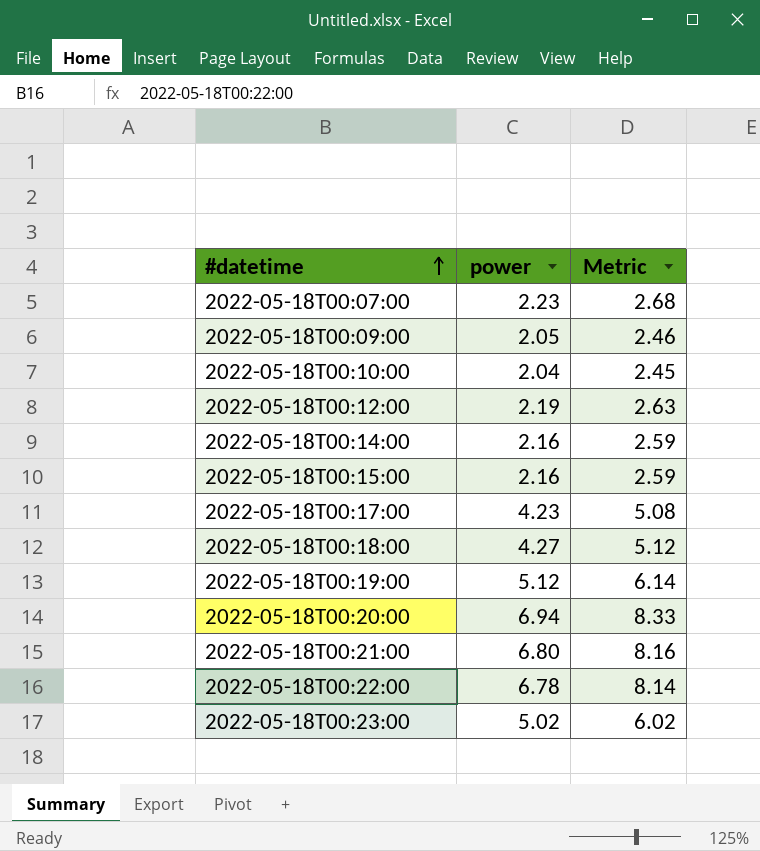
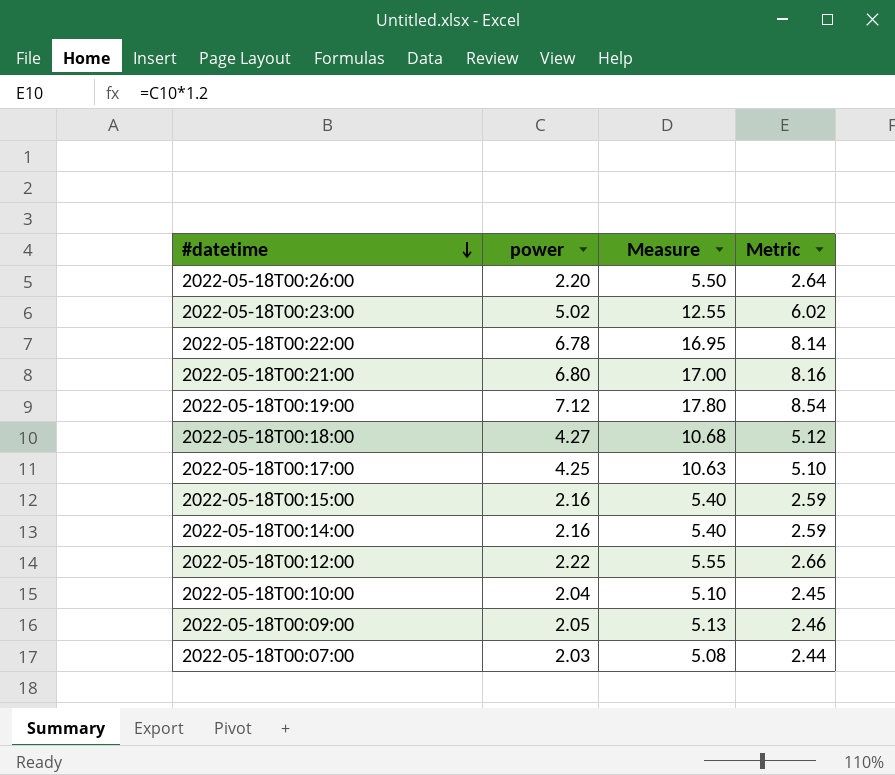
row order: #datetime ascending -> #datetime descending
column Measure | formula: none -> [power] * 2.5
row 2022-05-18T00:20:00: 6.94 | 8.33 -> none
row 2022-05-18T00:26:00: none -> 2.20 | 5.50 | 2.64
2022-05-18T00:19:00 | power: 5.12 -> 7.12
2022-05-18T00:19:00 | Metric: 6.14 -> 8.54
2022-05-18T00:17:00 | power: 4.23 -> 4.25
2022-05-18T00:17:00 | Metric: 5.08 -> 5.10
2022-05-18T00:12:00 | power: 2.19 -> 2.22
2022-05-18T00:12:00 | Metric: 2.63 -> 2.66
2022-05-18T00:07:00 | power: 2.23 -> 2.03
2022-05-18T00:07:00 | Metric: 2.68 -> 2.44

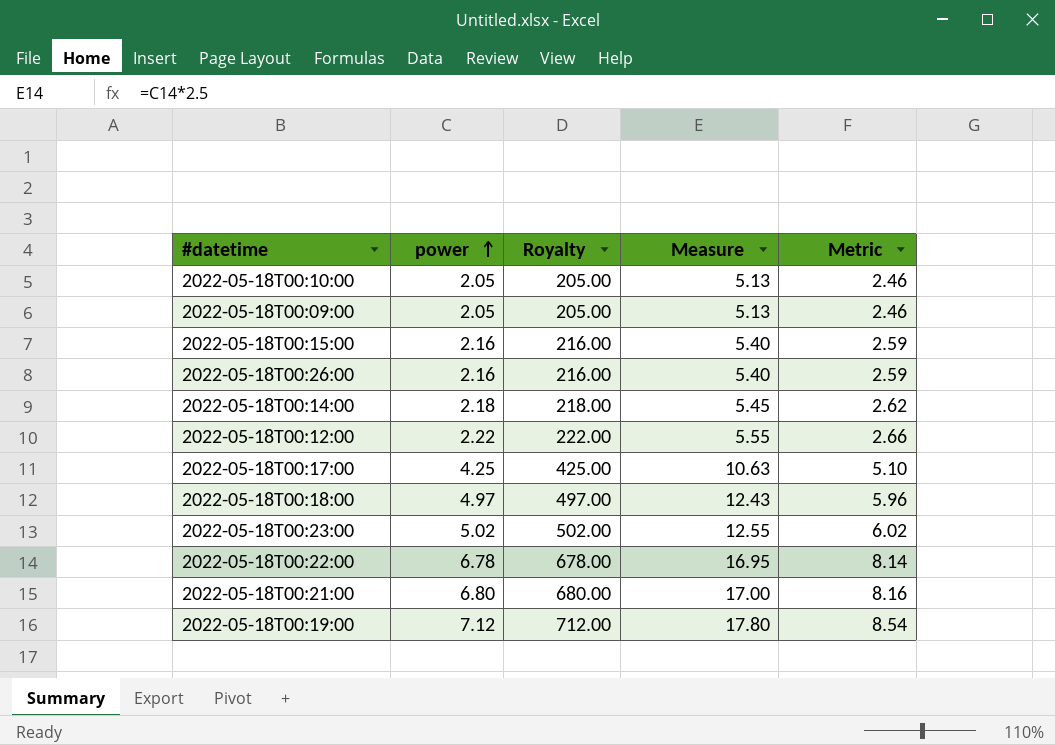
row order: #datetime descending -> power ascending
column Royalty | formula: none -> [power] * 100
row 2022-05-18T00:07:00: 2.03 | 5.08 | 2.44 -> none
2022-05-18T00:10:00 | power: 2.04 -> 2.05
2022-05-18T00:10:00 | Measure: 5.10 -> 5.13
2022-05-18T00:10:00 | Metric: 2.45 -> 2.46
2022-05-18T00:26:00 | power: 2.20 -> 2.16
2022-05-18T00:26:00 | Measure: 5.50 -> 5.40
2022-05-18T00:26:00 | Metric: 2.64 -> 2.59
2022-05-18T00:14:00 | power: 2.16 -> 2.18
2022-05-18T00:14:00 | Measure: 5.40 -> 5.45
2022-05-18T00:14:00 | Metric: 2.59 -> 2.62
2022-05-18T00:18:00 | power: 4.27 -> 4.97
2022-05-18T00:18:00 | Measure: 10.68 -> 12.43
2022-05-18T00:18:00 | Metric: 5.12 -> 5.96

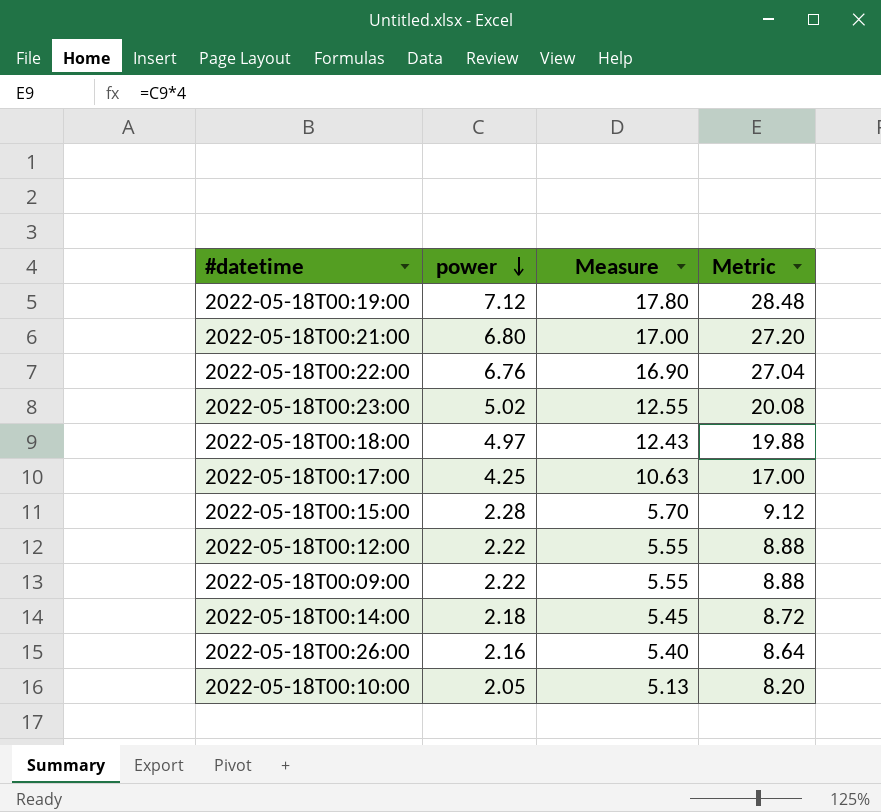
row order: power ascending -> power descending
column Royalty | formula: [power] * 100 -> none
column Metric | formula: [power] * 1.2 -> [power] * 4
2022-05-18T00:22:00 | power: 6.78 -> 6.76
2022-05-18T00:22:00 | Measure: 16.95 -> 16.90
2022-05-18T00:15:00 | power: 2.16 -> 2.28
2022-05-18T00:15:00 | Measure: 5.40 -> 5.70
2022-05-18T00:09:00 | power: 2.05 -> 2.22
2022-05-18T00:09:00 | Measure: 5.13 -> 5.55

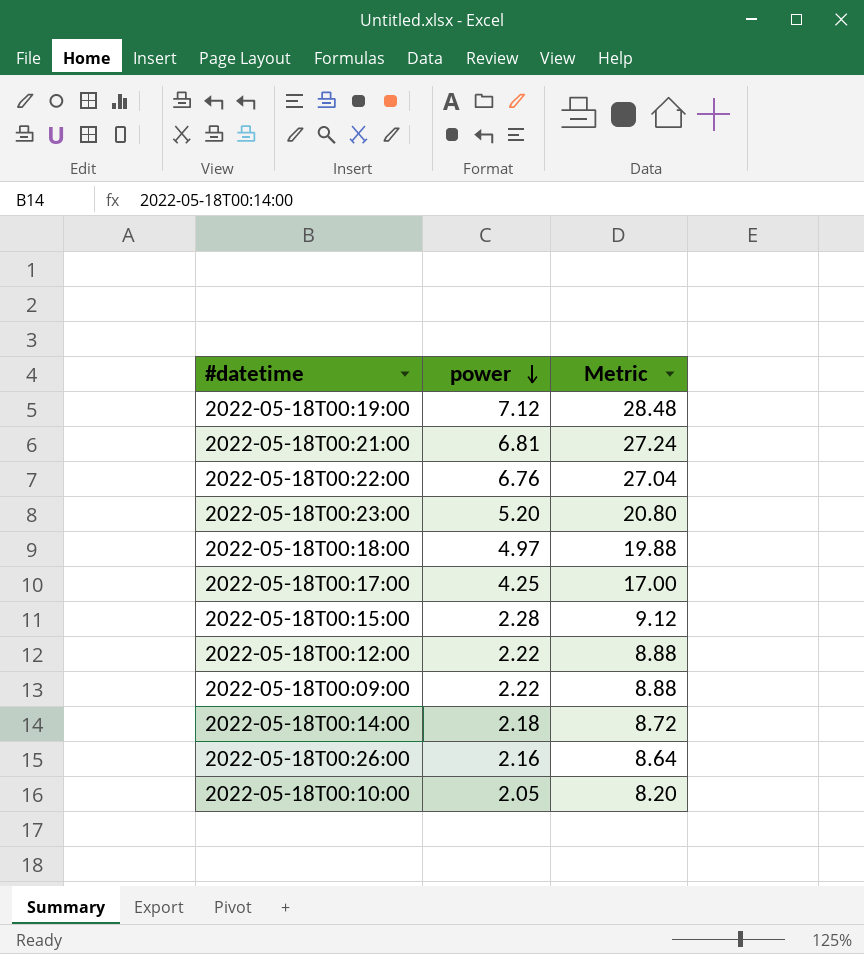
column Measure | formula: [power] * 2.5 -> none
2022-05-18T00:21:00 | power: 6.80 -> 6.81
2022-05-18T00:21:00 | Metric: 27.20 -> 27.24
2022-05-18T00:23:00 | power: 5.02 -> 5.20
2022-05-18T00:23:00 | Metric: 20.08 -> 20.80

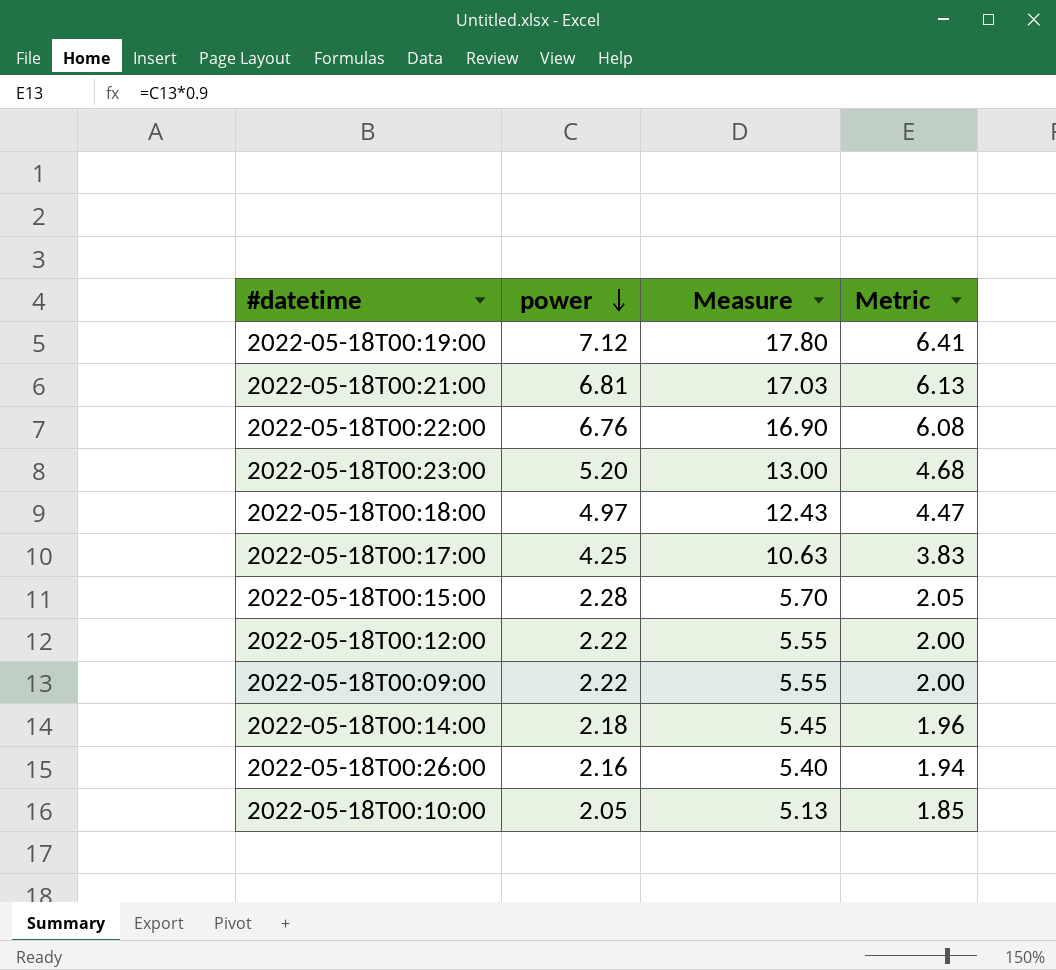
column Measure | formula: none -> [power] * 2.5
column Metric | formula: [power] * 4 -> [power] * 0.9

